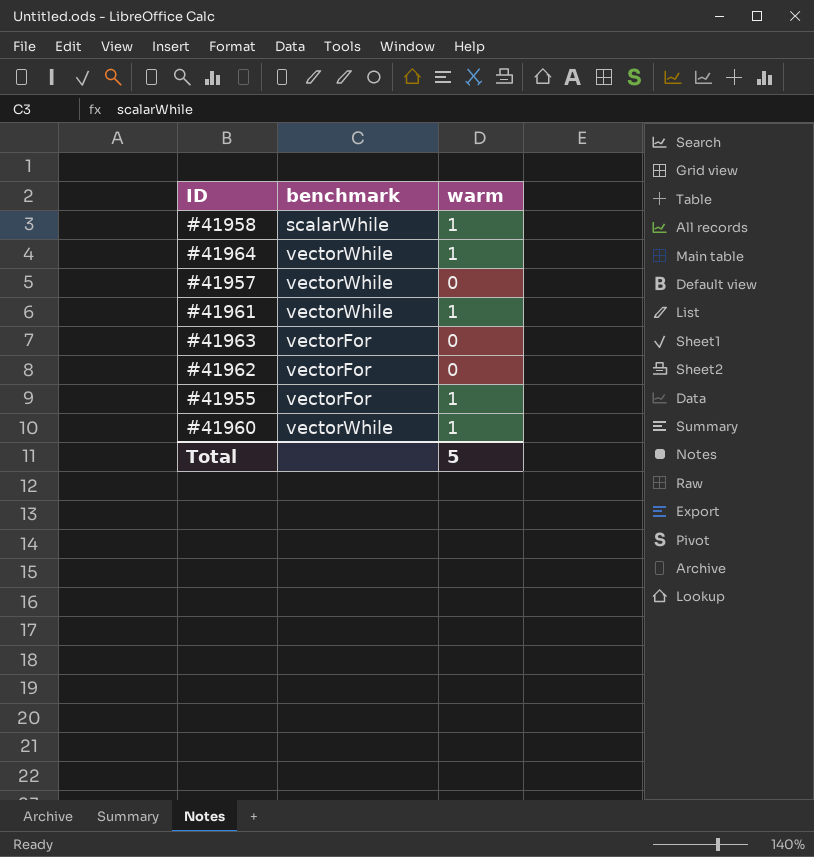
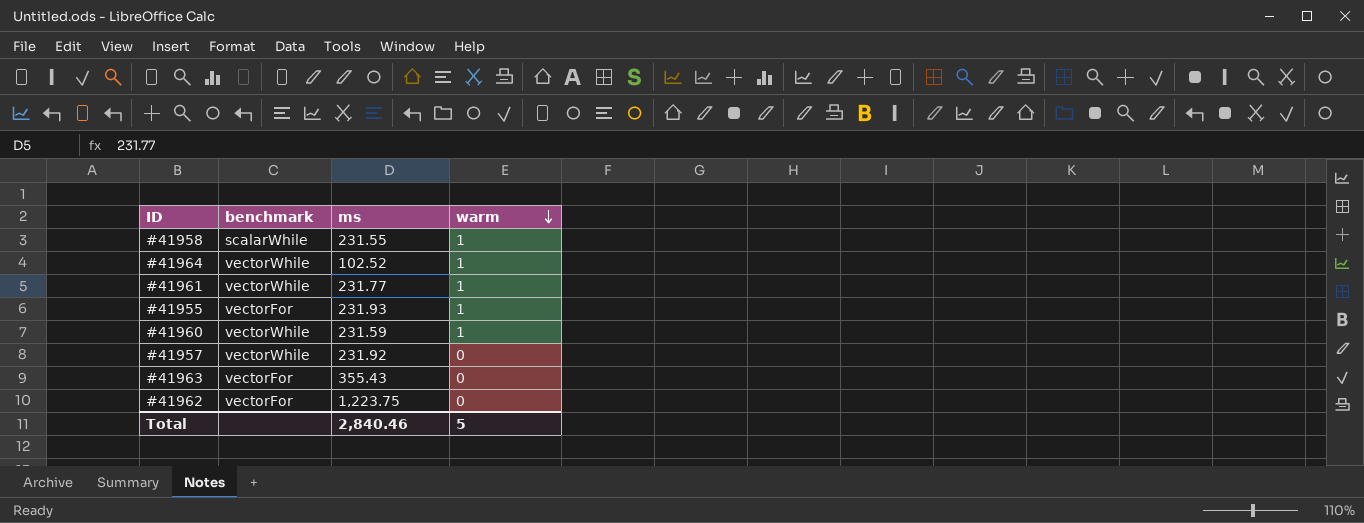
row order: none -> warm descending
column ms | position: none -> 3

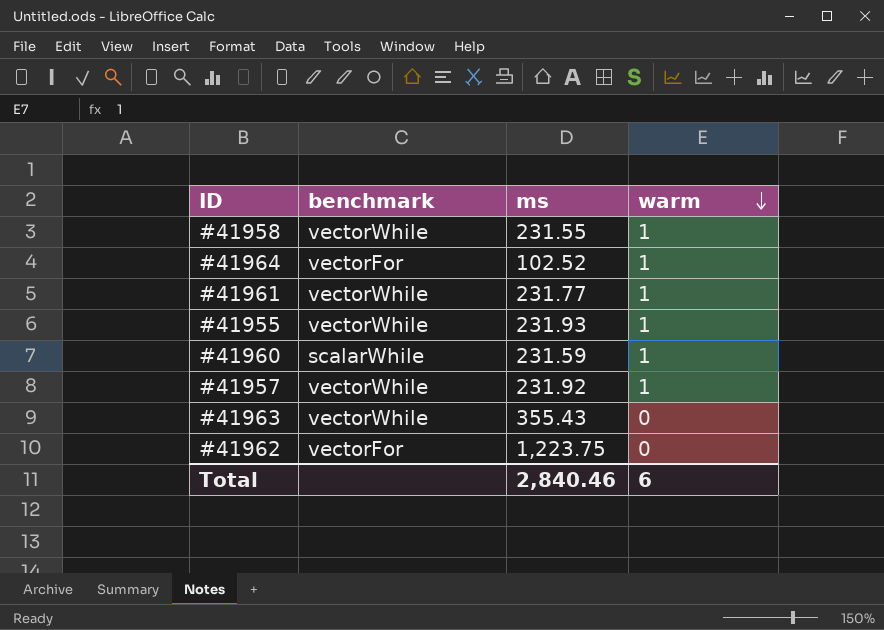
#41958 | benchmark: scalarWhile -> vectorWhile
#41964 | benchmark: vectorWhile -> vectorFor
#41955 | benchmark: vectorFor -> vectorWhile
#41960 | benchmark: vectorWhile -> scalarWhile
#41957 | warm: 0 -> 1
#41963 | benchmark: vectorFor -> vectorWhile
Total | warm: 5 -> 6

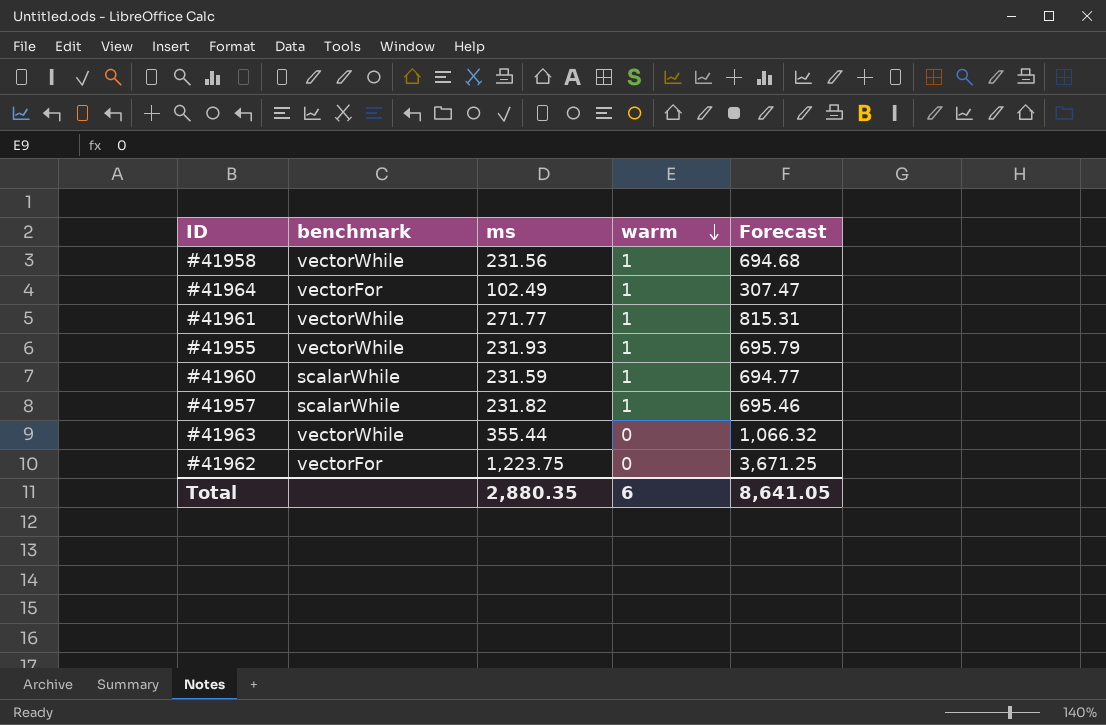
column Forecast | formula: none -> [ms] * 3
#41958 | ms: 231.55 -> 231.56
#41964 | ms: 102.52 -> 102.49
#41961 | ms: 231.77 -> 271.77
#41957 | benchmark: vectorWhile -> scalarWhile
#41957 | ms: 231.92 -> 231.82
#41963 | ms: 355.43 -> 355.44
Total | ms: 2,840.46 -> 2,880.35

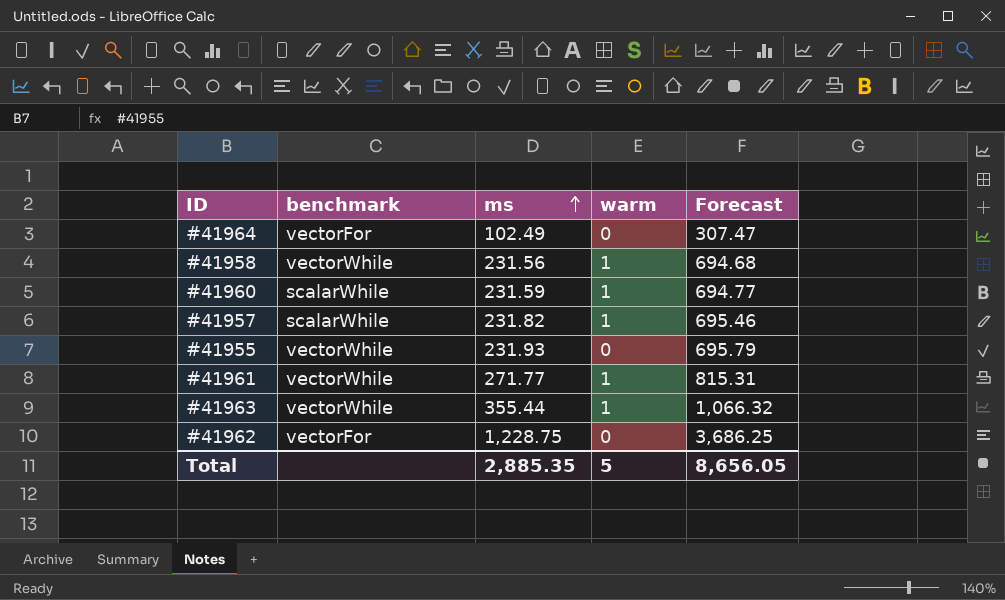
row order: warm descending -> ms ascending
#41964 | warm: 1 -> 0
#41955 | warm: 1 -> 0
#41963 | warm: 0 -> 1
#41962 | ms: 1,223.75 -> 1,228.75
#41962 | Forecast: 3,671.25 -> 3,686.25
Total | ms: 2,880.35 -> 2,885.35
Total | warm: 6 -> 5
Total | Forecast: 8,641.05 -> 8,656.05

